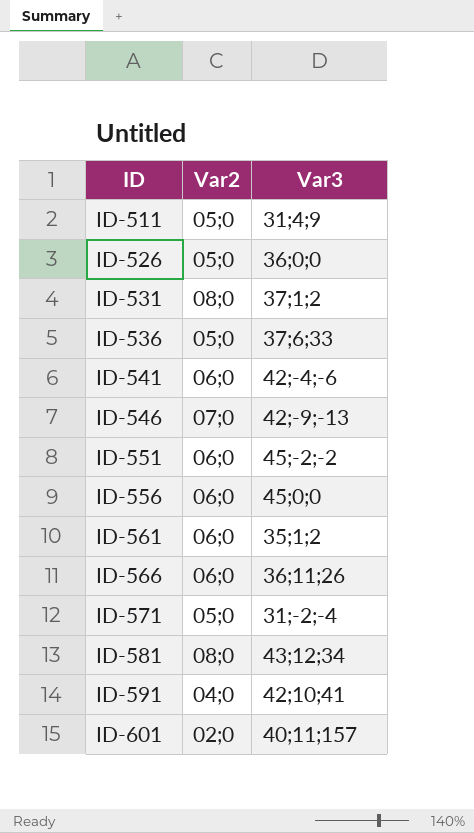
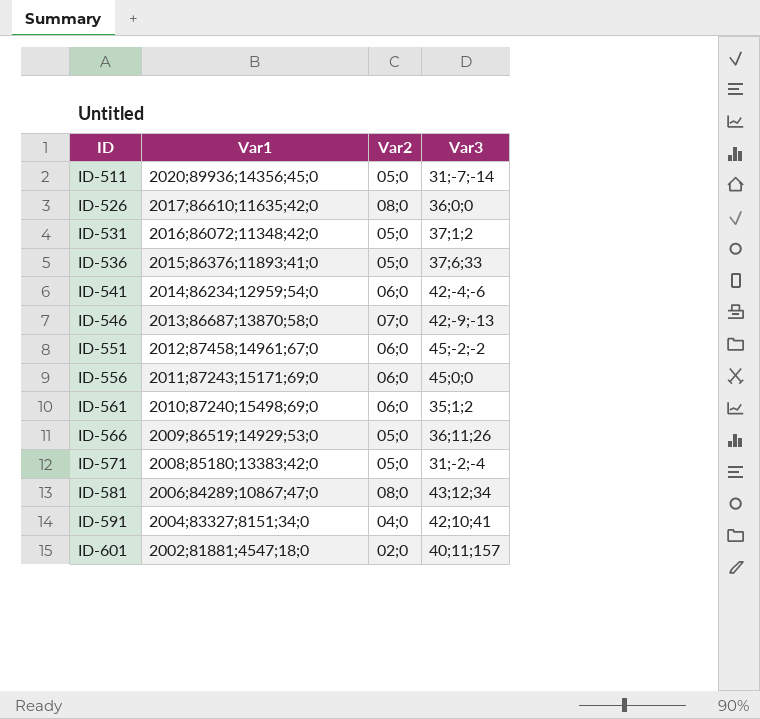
column Var1 | position: none -> 2
ID-511 | Var3: 31;4;9 -> 31;-7;-14
ID-526 | Var2: 05;0 -> 08;0
ID-531 | Var2: 08;0 -> 05;0
ID-566 | Var2: 06;0 -> 05;0

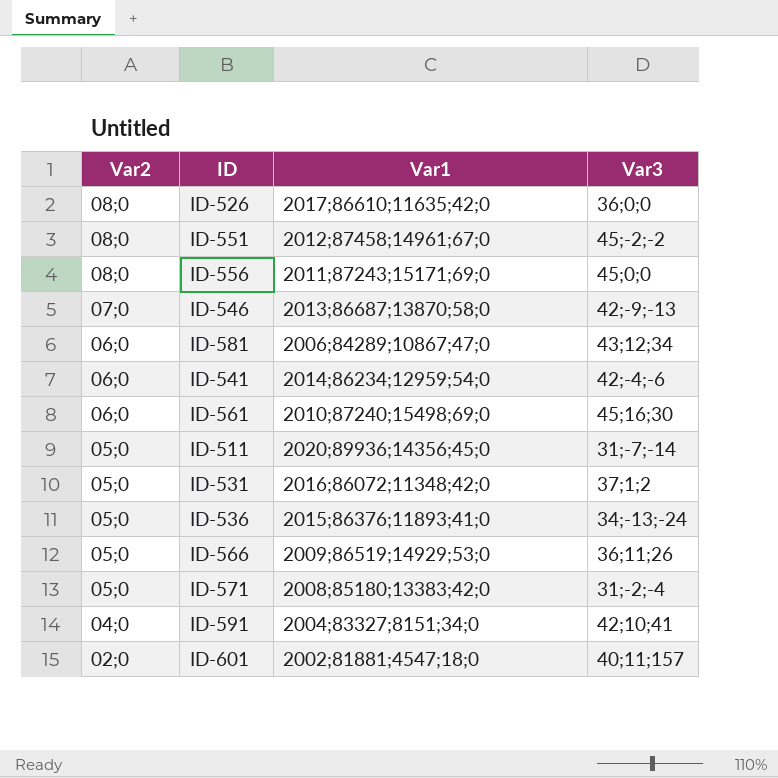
row order: ID ascending -> Var2 descending
column Var2 | position: 3 -> 1
ID-551 | Var2: 06;0 -> 08;0
ID-556 | Var2: 06;0 -> 08;0
ID-581 | Var2: 08;0 -> 06;0
ID-561 | Var3: 35;1;2 -> 45;16;30
ID-536 | Var3: 37;6;33 -> 34;-13;-24

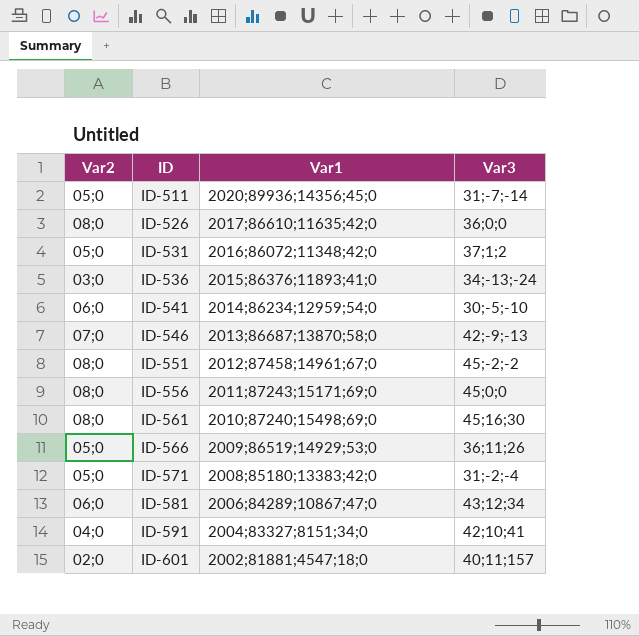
row order: Var2 descending -> ID ascending
ID-536 | Var2: 05;0 -> 03;0
ID-541 | Var3: 42;-4;-6 -> 30;-5;-10
ID-561 | Var2: 06;0 -> 08;0

